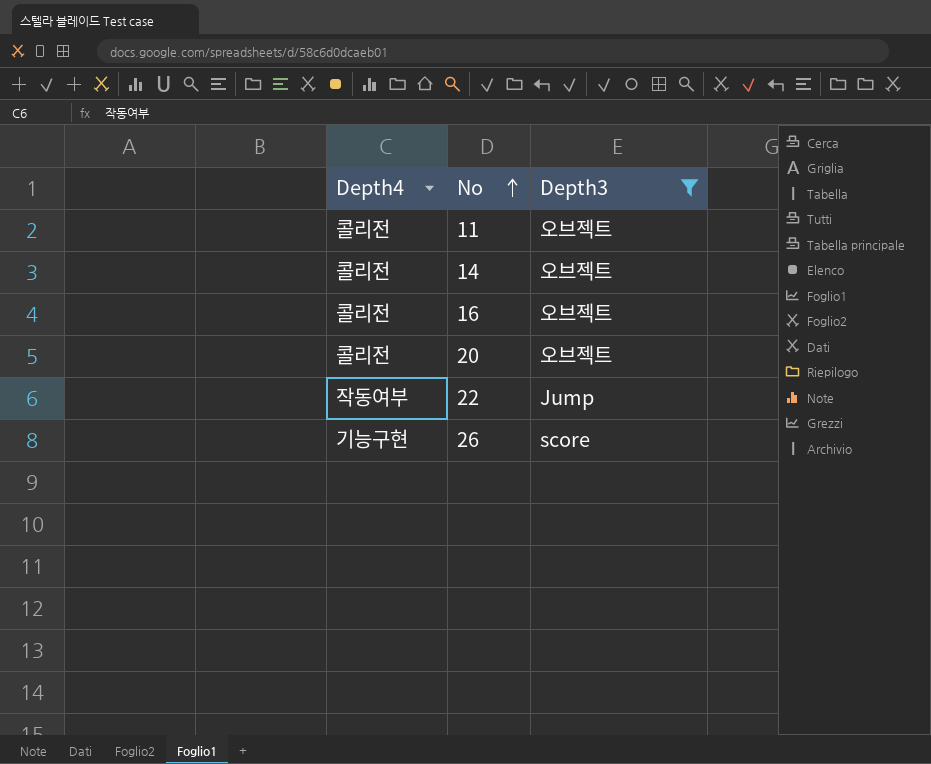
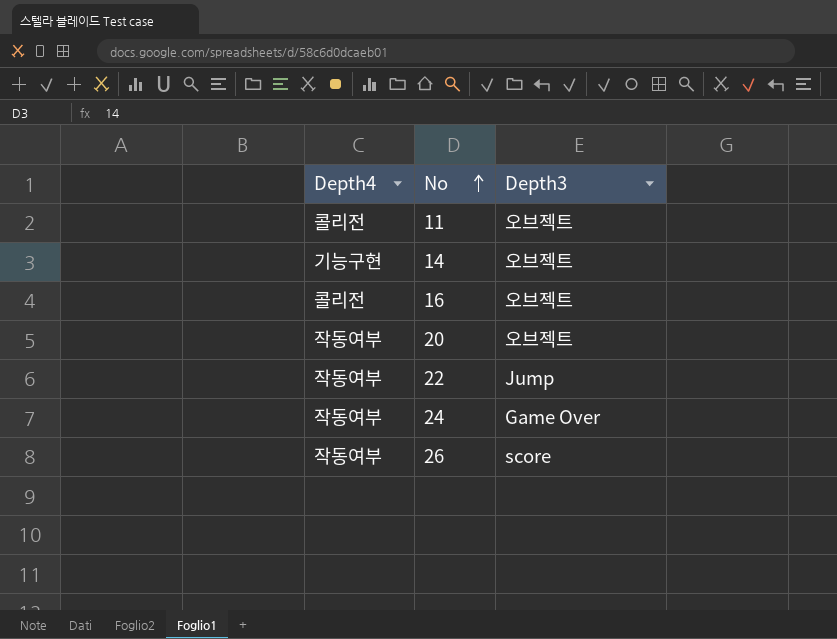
filter: Depth3 != Game Over -> none
14 | Depth4: 콜리전 -> 기능구현
20 | Depth4: 콜리전 -> 작동여부
26 | Depth4: 기능구현 -> 작동여부

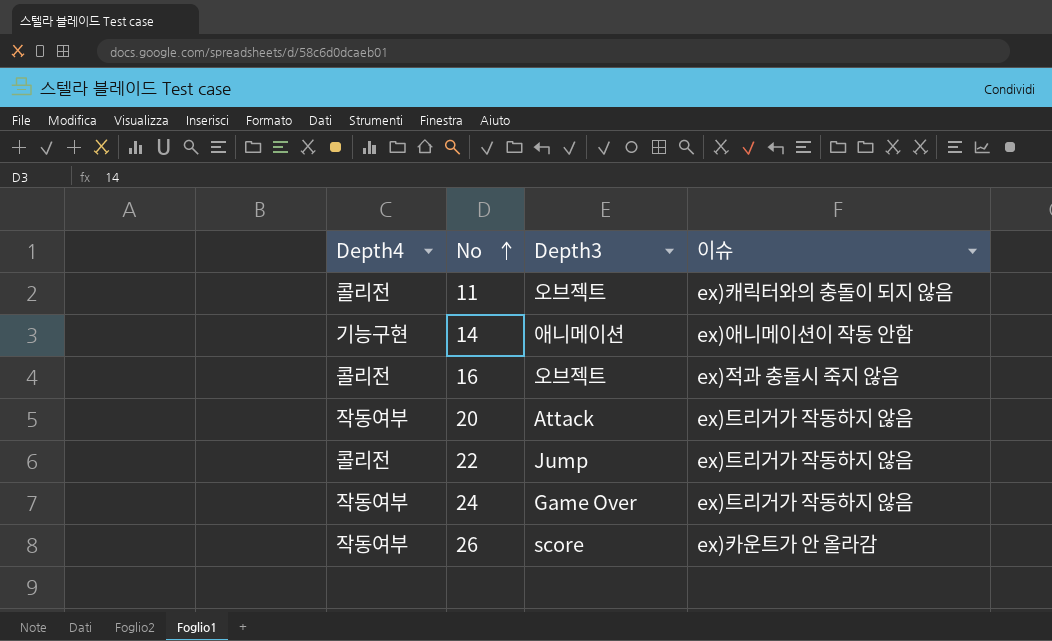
column 이슈 | position: none -> 4
14 | Depth3: 오브젝트 -> 애니메이션
20 | Depth3: 오브젝트 -> Attack
22 | Depth4: 작동여부 -> 콜리전

